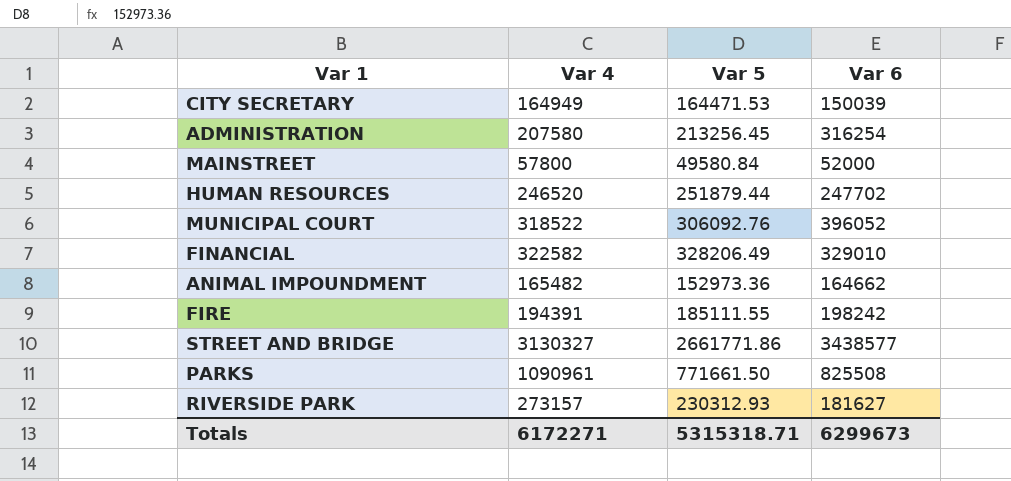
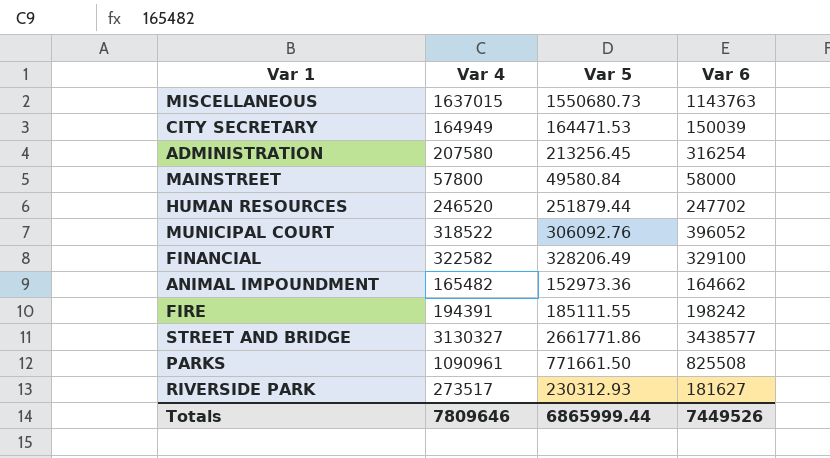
row MISCELLANEOUS: none -> 1637015 | 1550680.73 | 1143763
MAINSTREET | Var 6: 52000 -> 58000
FINANCIAL | Var 6: 329010 -> 329100
RIVERSIDE PARK | Var 4: 273157 -> 273517
Totals | Var 4: 6172271 -> 7809646
Totals | Var 5: 5315318.71 -> 6865999.44
Totals | Var 6: 6299673 -> 7449526

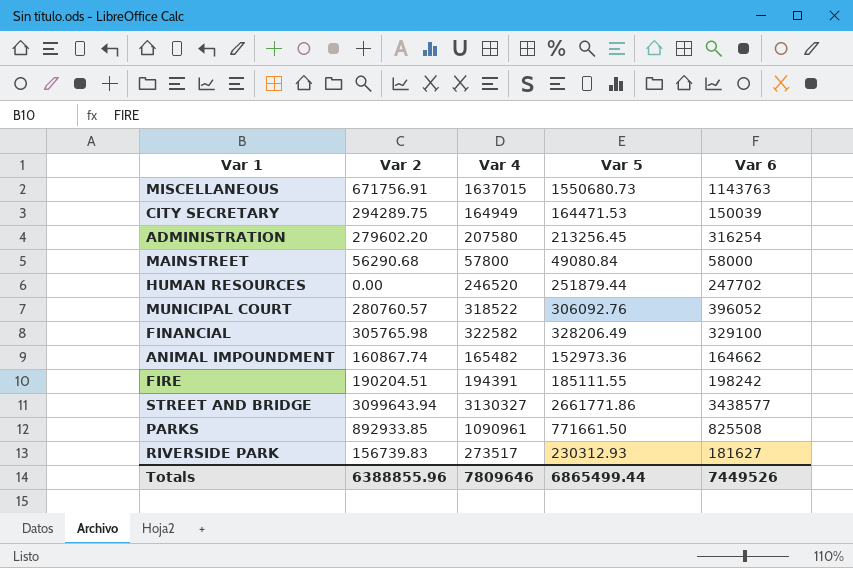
column Var 2 | position: none -> 2
MAINSTREET | Var 5: 49580.84 -> 49080.84
Totals | Var 5: 6865999.44 -> 6865499.44

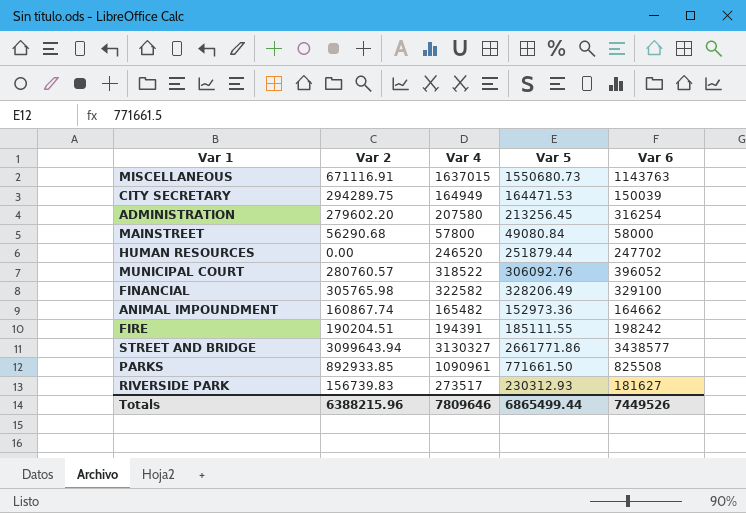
MISCELLANEOUS | Var 2: 671756.91 -> 671116.91
Totals | Var 2: 6388855.96 -> 6388215.96

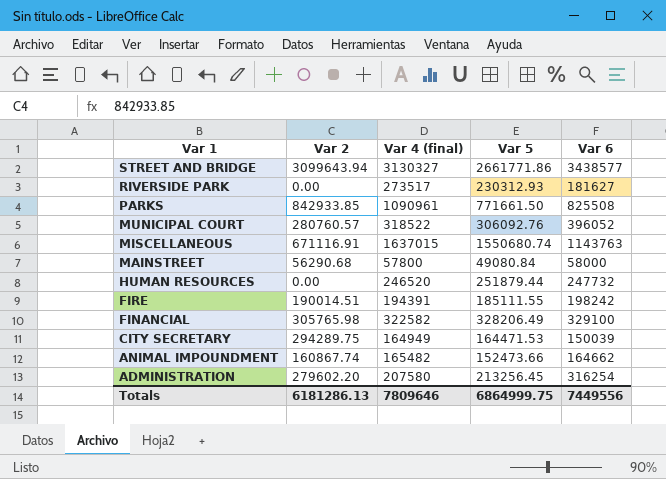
row order: none -> Var 1 descending
column name: Var 4 -> Var 4 (final)
RIVERSIDE PARK | Var 2: 156739.83 -> 0.00
PARKS | Var 2: 892933.85 -> 842933.85
MISCELLANEOUS | Var 5: 1550680.73 -> 1550680.74
HUMAN RESOURCES | Var 6: 247702 -> 247732
FIRE | Var 2: 190204.51 -> 190014.51
ANIMAL IMPOUNDMENT | Var 5: 152973.36 -> 152473.66
Totals | Var 2: 6388215.96 -> 6181286.13
Totals | Var 5: 6865499.44 -> 6864999.75
Totals | Var 6: 7449526 -> 7449556

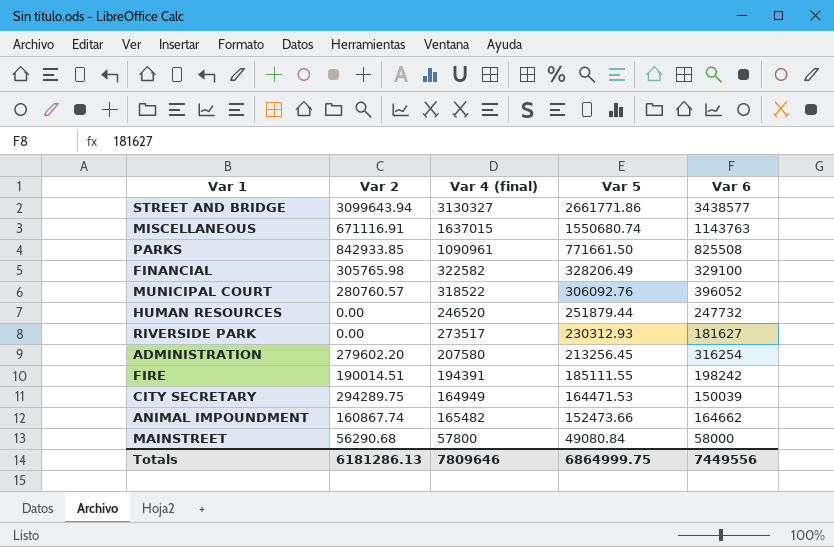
row order: Var 1 descending -> Var 5 descending

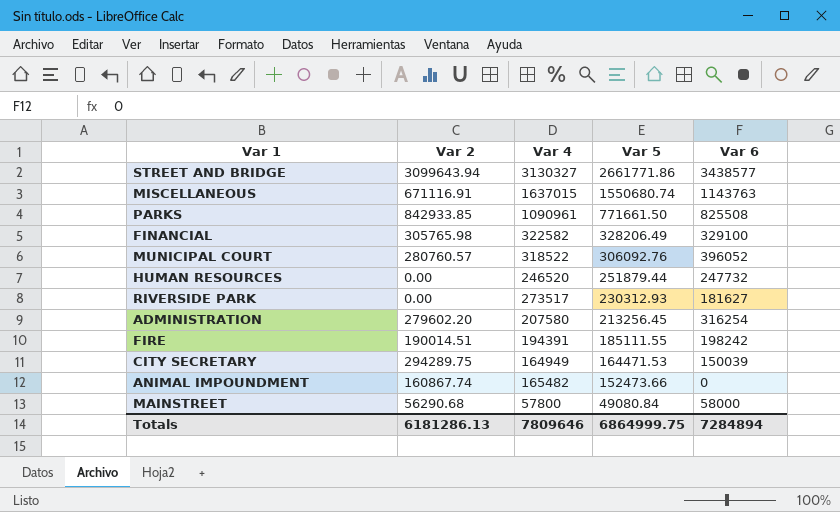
column name: Var 4 (final) -> Var 4
ANIMAL IMPOUNDMENT | Var 6: 164662 -> 0
Totals | Var 6: 7449556 -> 7284894

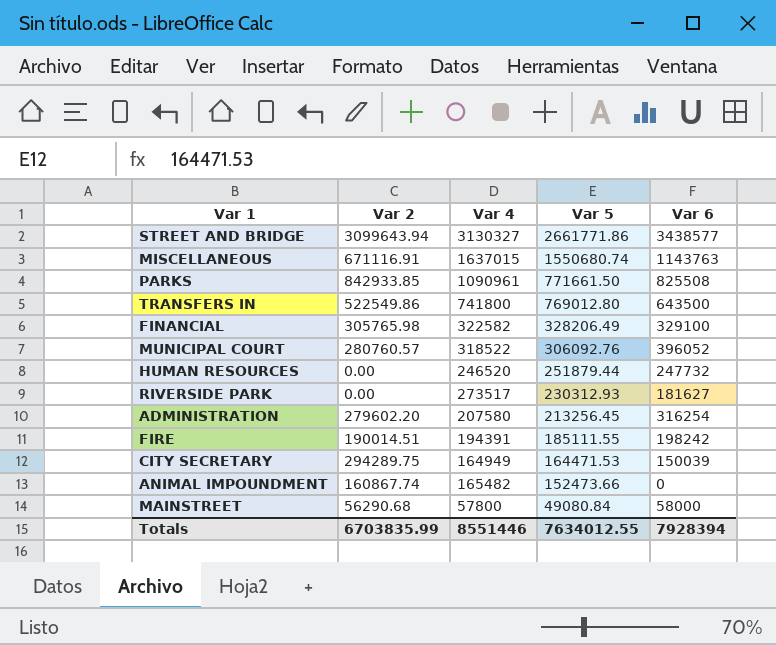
row TRANSFERS IN: none -> 522549.86 | 741800 | 769012.80 | 643500
Totals | Var 2: 6181286.13 -> 6703835.99
Totals | Var 4: 7809646 -> 8551446
Totals | Var 5: 6864999.75 -> 7634012.55
Totals | Var 6: 7284894 -> 7928394

